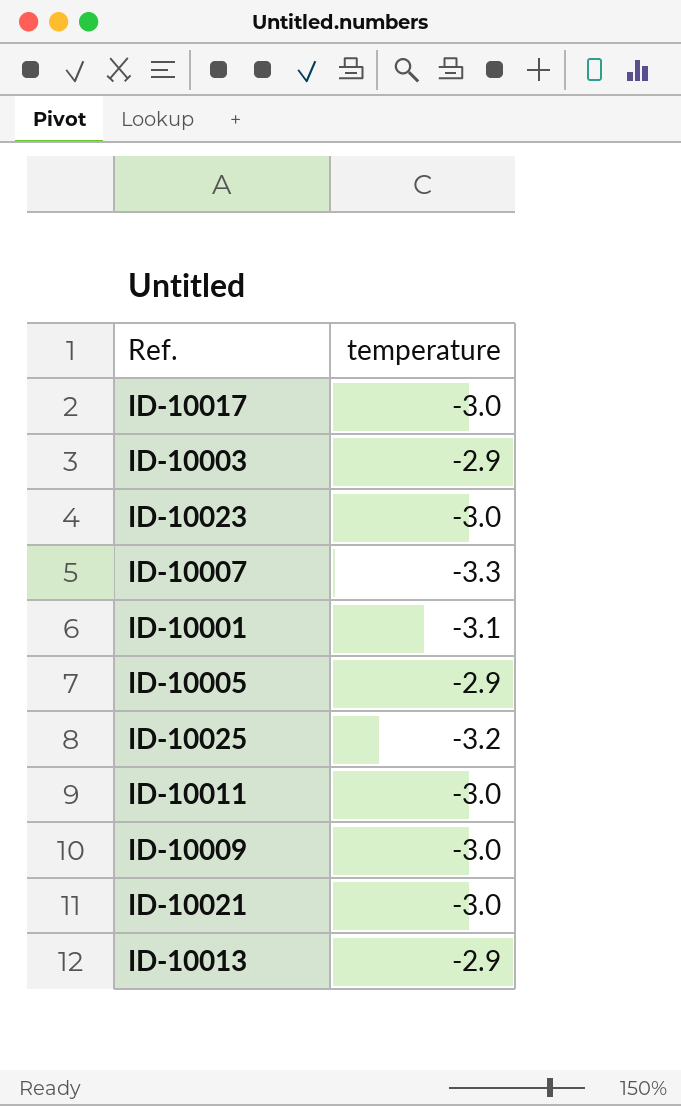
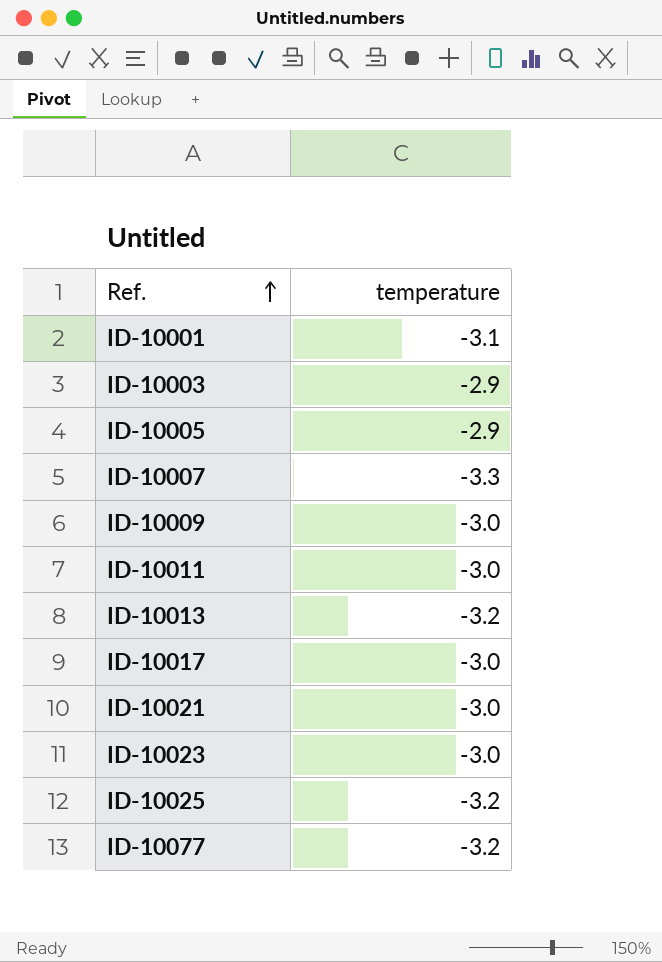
row order: none -> Ref. ascending
ID-10013 | temperature: -2.9 -> -3.2
row ID-10077: none -> -3.2

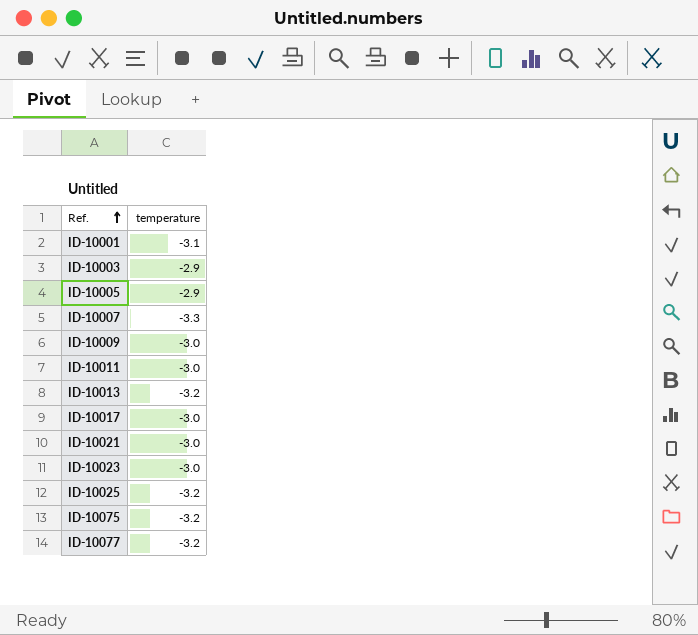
row ID-10075: none -> -3.2

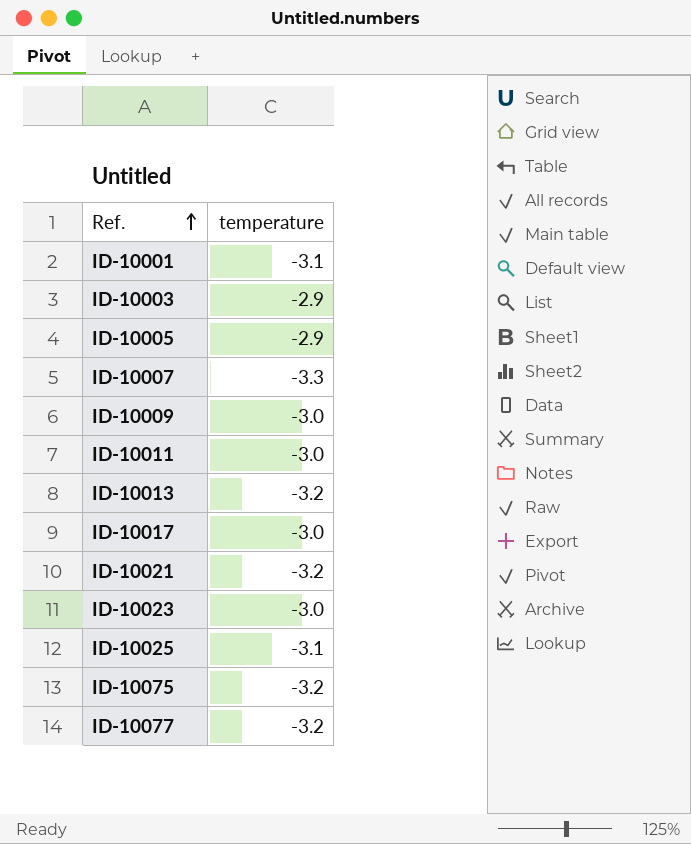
ID-10021 | temperature: -3.0 -> -3.2
ID-10025 | temperature: -3.2 -> -3.1

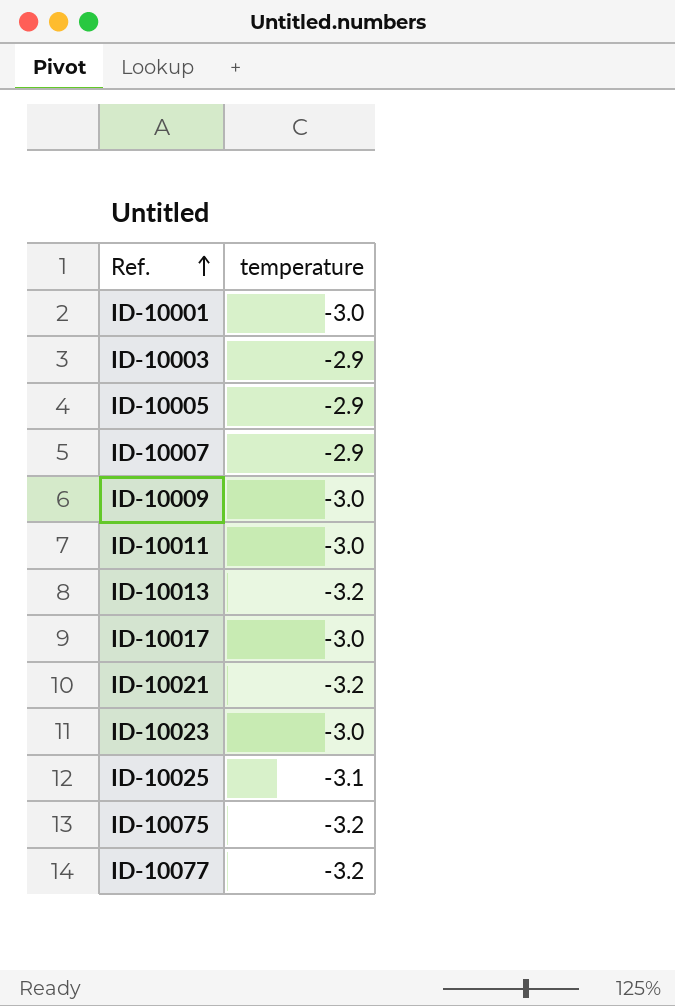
ID-10001 | temperature: -3.1 -> -3.0
ID-10007 | temperature: -3.3 -> -2.9

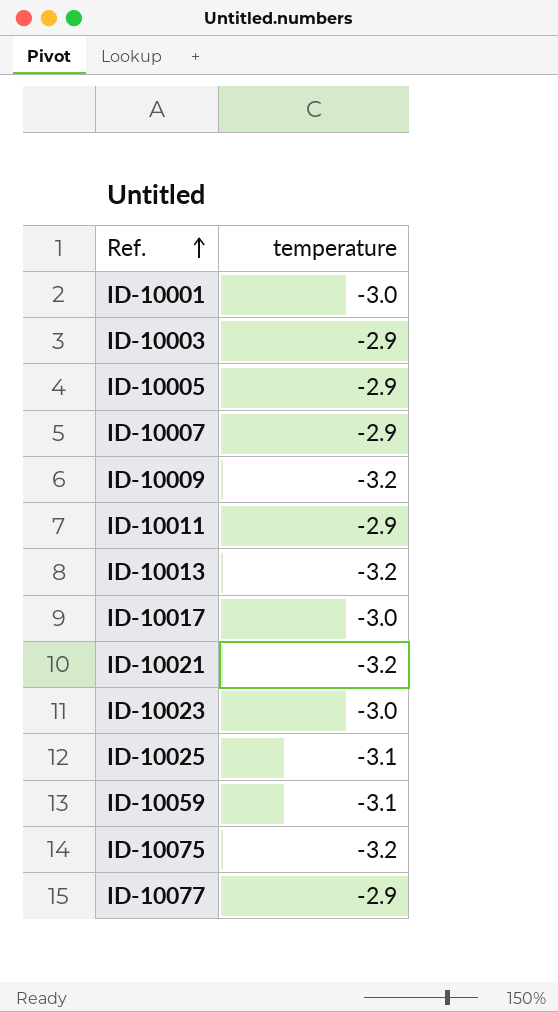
ID-10009 | temperature: -3.0 -> -3.2
ID-10011 | temperature: -3.0 -> -2.9
row ID-10059: none -> -3.1
ID-10077 | temperature: -3.2 -> -2.9

